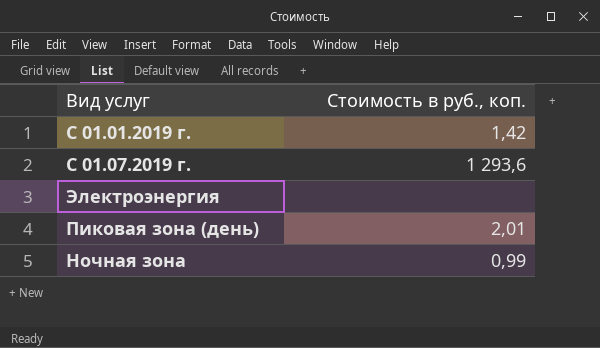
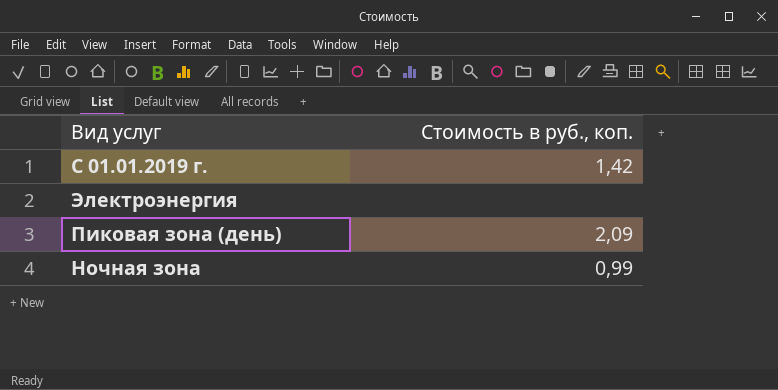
row С 01.07.2019 г.: 1 293,6 -> none
Пиковая зона (день) | Стоимость в руб., коп.: 2,01 -> 2,09

